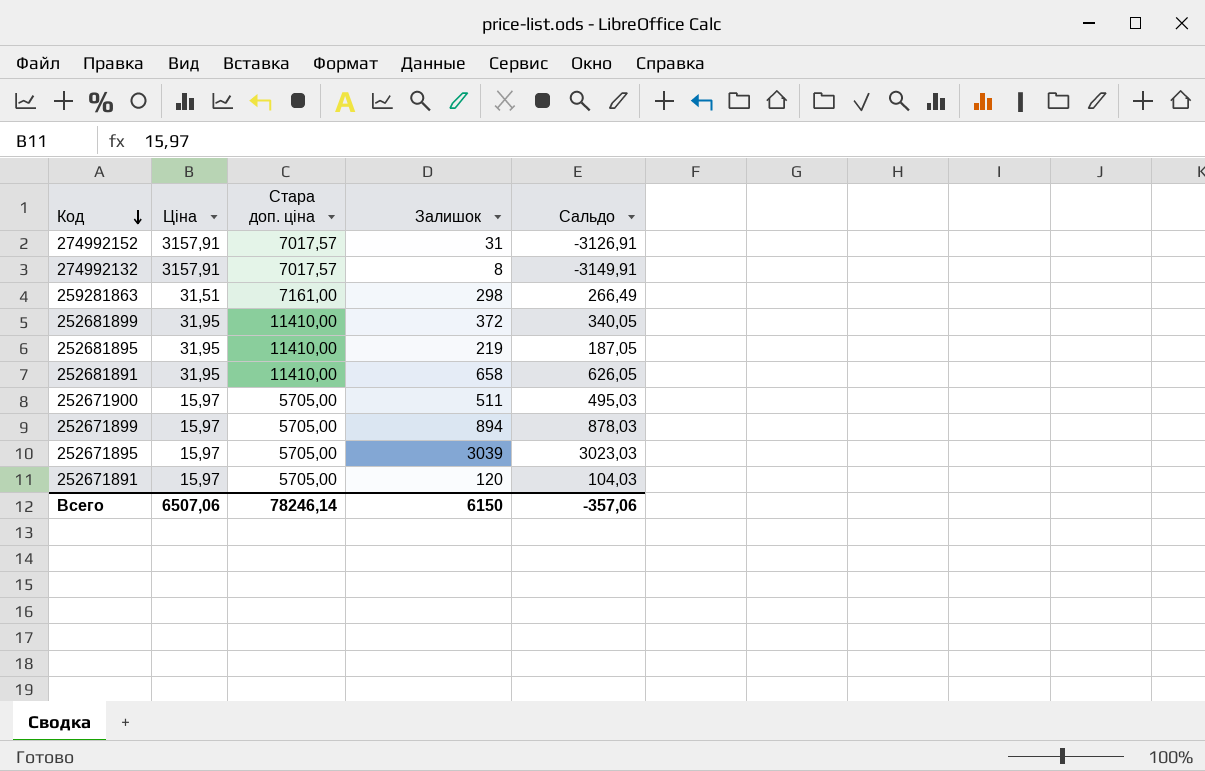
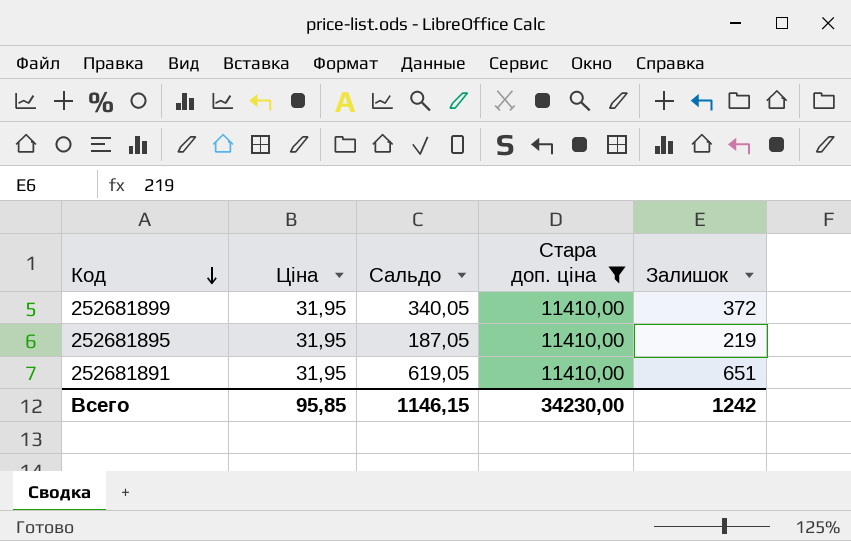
filter: none -> Стара доп. ціна = 11410,00
column Сальдо | position: 5 -> 3
252681891 | Сальдо: 626,05 -> 619,05
252681891 | Залишок: 658 -> 651
Всего | Ціна: 6507,06 -> 95,85
Всего | Сальдо: -357,06 -> 1146,15
Всего | Стара доп. ціна: 78246,14 -> 34230,00
Всего | Залишок: 6150 -> 1242

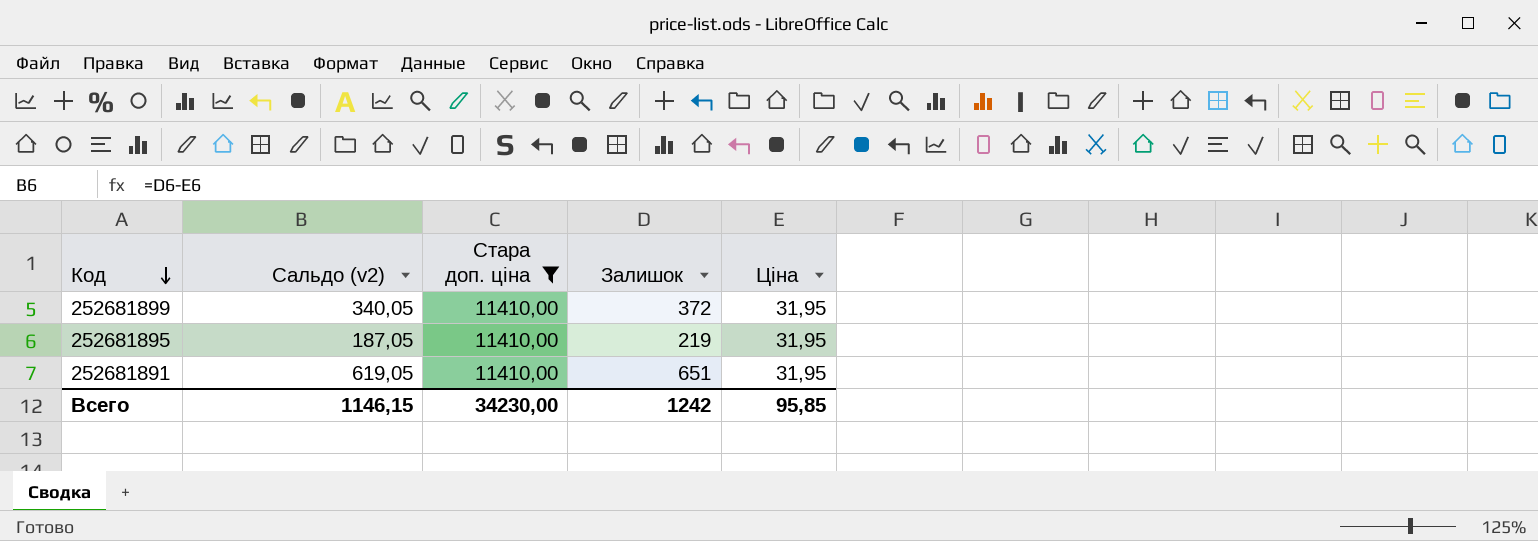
column name: Сальдо -> Сальдо (v2)
column Ціна | position: 2 -> 5

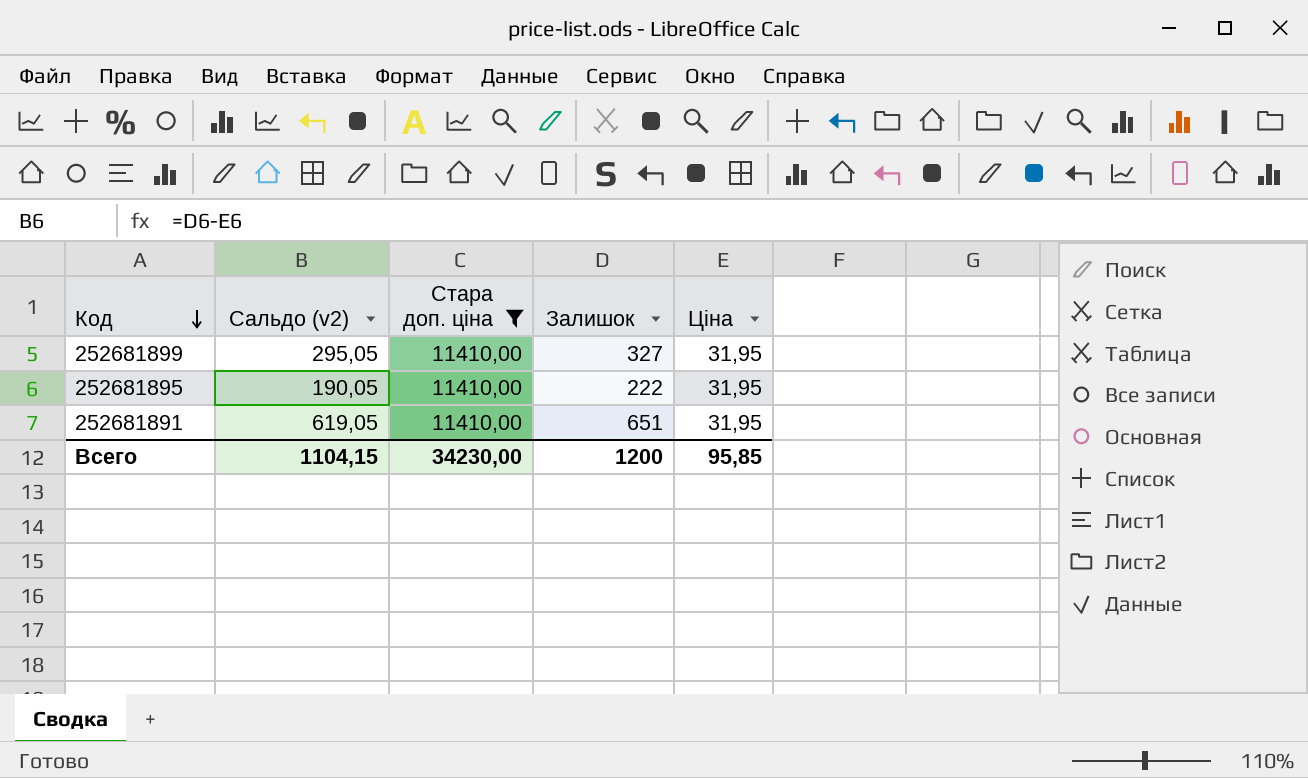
252681899 | Сальдо (v2): 340,05 -> 295,05
252681899 | Залишок: 372 -> 327
252681895 | Сальдо (v2): 187,05 -> 190,05
252681895 | Залишок: 219 -> 222
Всего | Сальдо (v2): 1146,15 -> 1104,15
Всего | Залишок: 1242 -> 1200

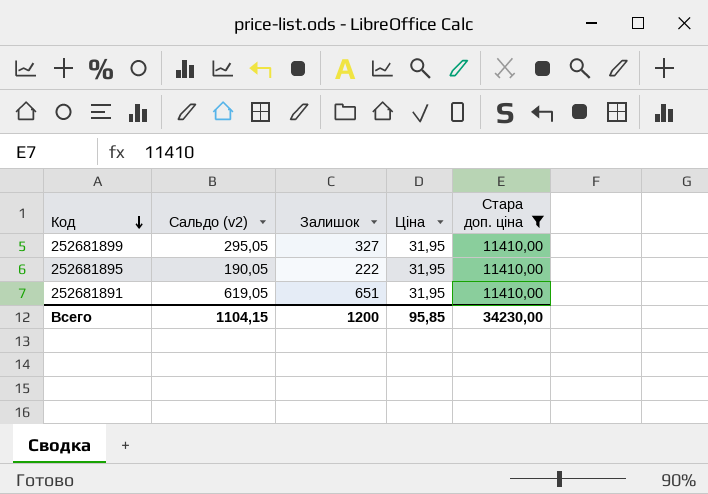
column Стара доп. ціна | position: 3 -> 5

